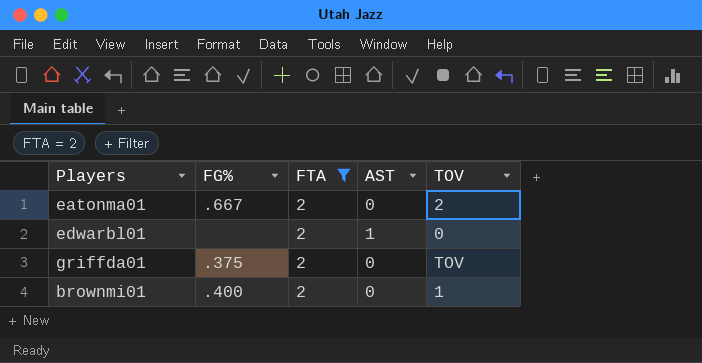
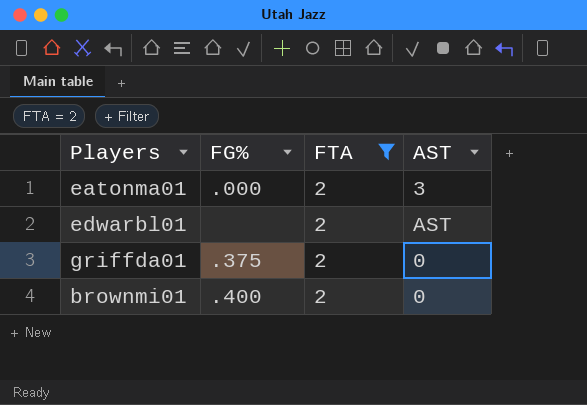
column TOV | position: 5 -> none
eatonma01 | FG%: .667 -> .000
eatonma01 | AST: 0 -> 3
edwarbl01 | AST: 1 -> AST

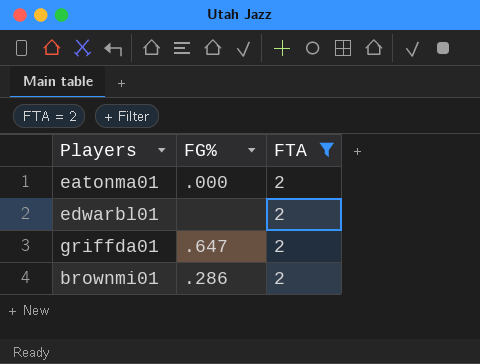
column AST | position: 4 -> none
griffda01 | FG%: .375 -> .647
brownmi01 | FG%: .400 -> .286

